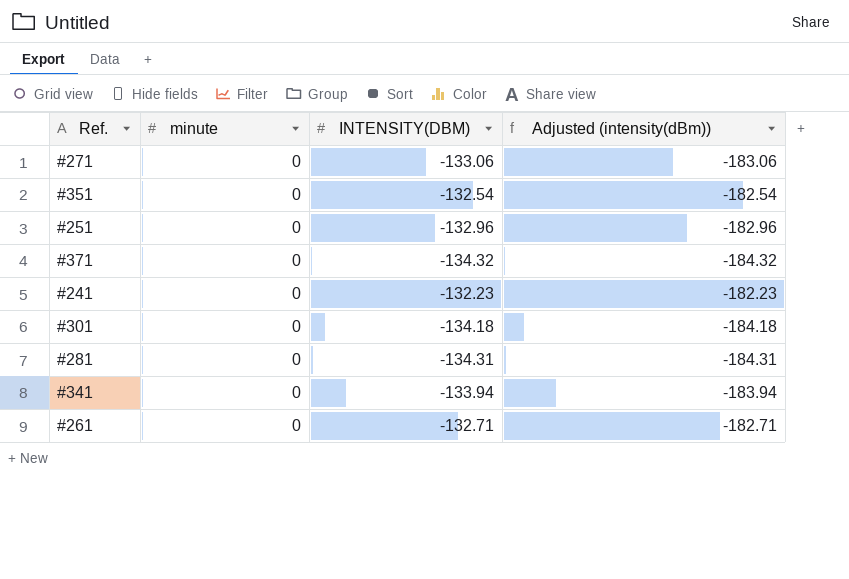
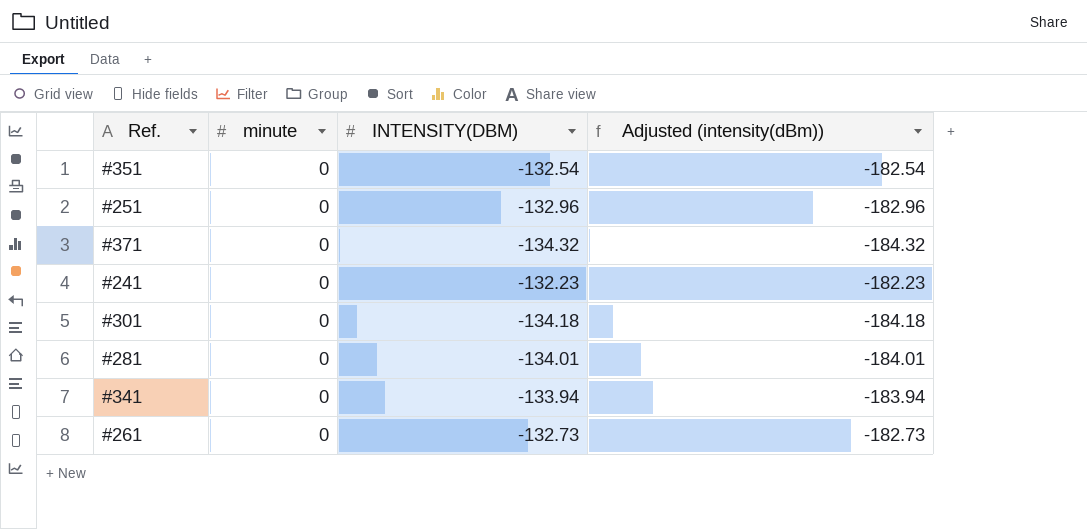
row #271: 0 | -133.06 | -183.06 -> none
#281 | INTENSITY(DBM): -134.31 -> -134.01
#281 | Adjusted (intensity(dBm)): -184.31 -> -184.01
#261 | INTENSITY(DBM): -132.71 -> -132.73
#261 | Adjusted (intensity(dBm)): -182.71 -> -182.73

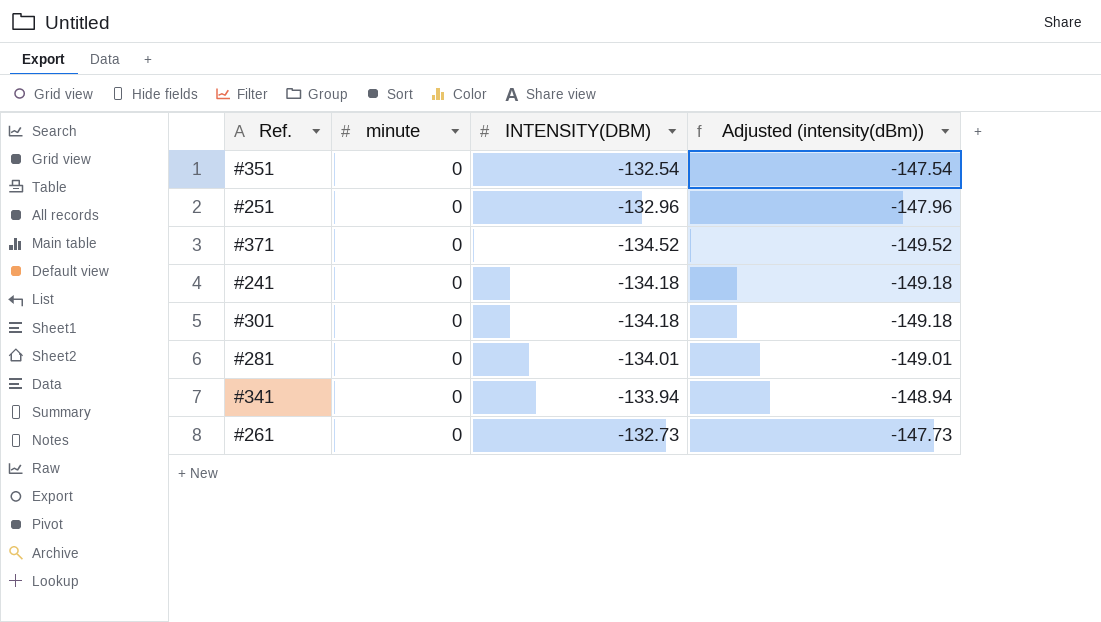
column Adjusted (intensity(dBm)) | formula: [INTENSITY(DBM)] - 50 -> [INTENSITY(DBM)] - 15
#371 | INTENSITY(DBM): -134.32 -> -134.52
#241 | INTENSITY(DBM): -132.23 -> -134.18

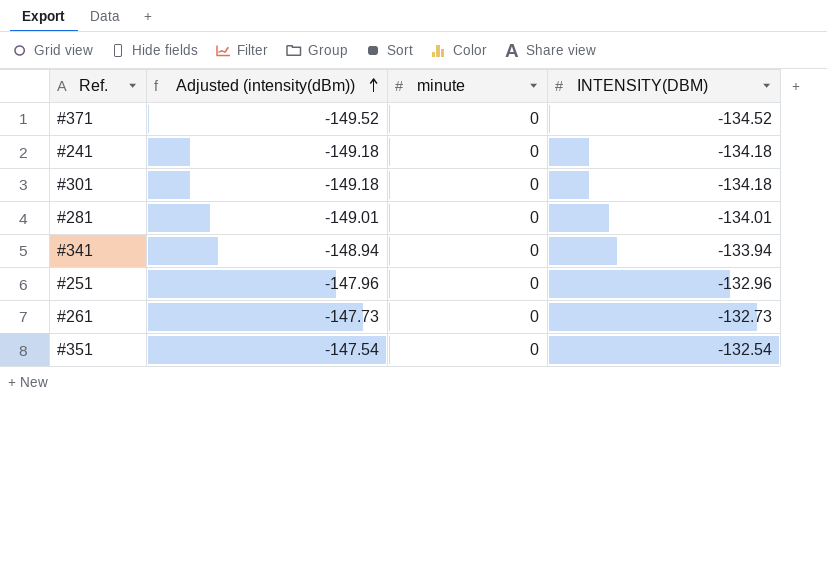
row order: none -> Adjusted (intensity(dBm)) ascending
column Adjusted (intensity(dBm)) | position: 4 -> 2

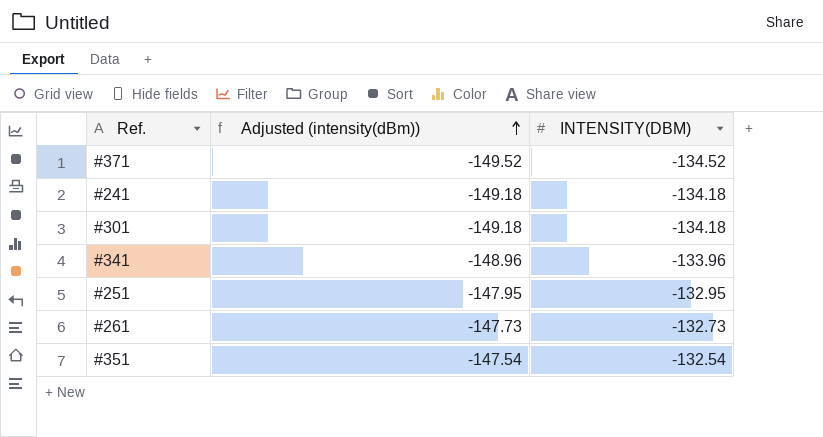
column minute | position: 3 -> none
row #281: -149.01 | 0 | -134.01 -> none
#341 | Adjusted (intensity(dBm)): -148.94 -> -148.96
#341 | INTENSITY(DBM): -133.94 -> -133.96
#251 | Adjusted (intensity(dBm)): -147.96 -> -147.95
#251 | INTENSITY(DBM): -132.96 -> -132.95

